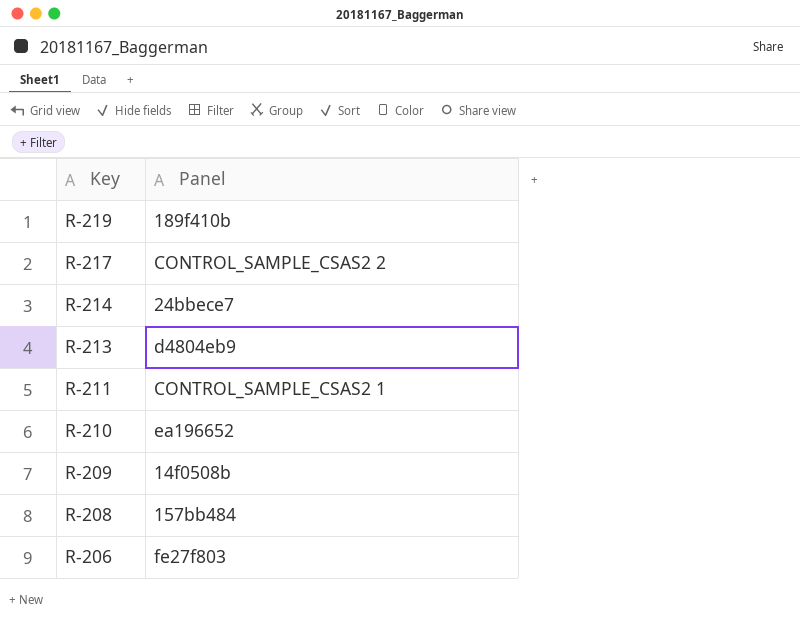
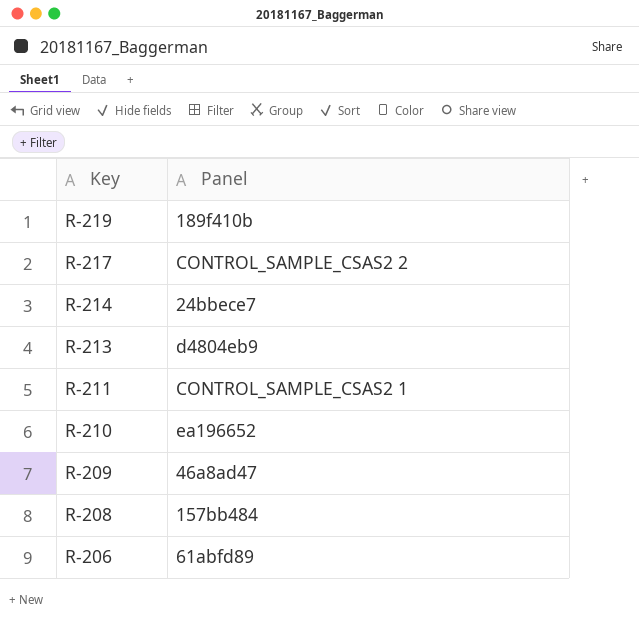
R-209 | Panel: 14f0508b -> 46a8ad47
R-206 | Panel: fe27f803 -> 61abfd89

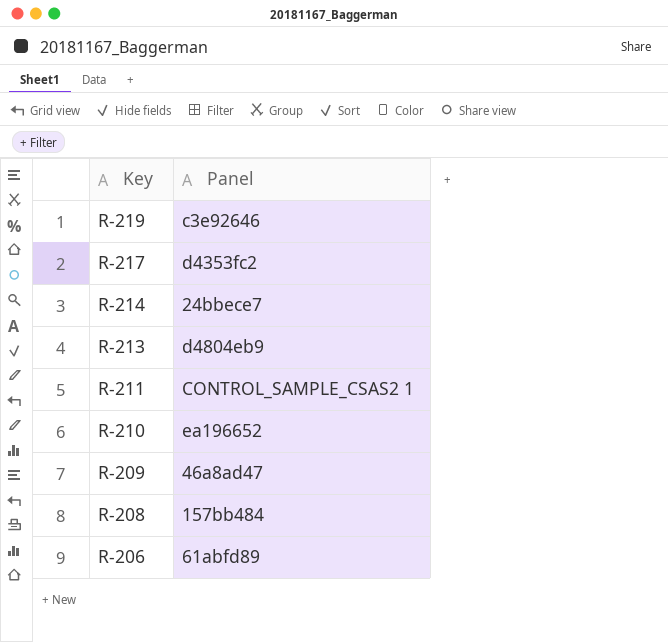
R-219 | Panel: 189f410b -> c3e92646
R-217 | Panel: CONTROL_SAMPLE_CSAS2 2 -> d4353fc2

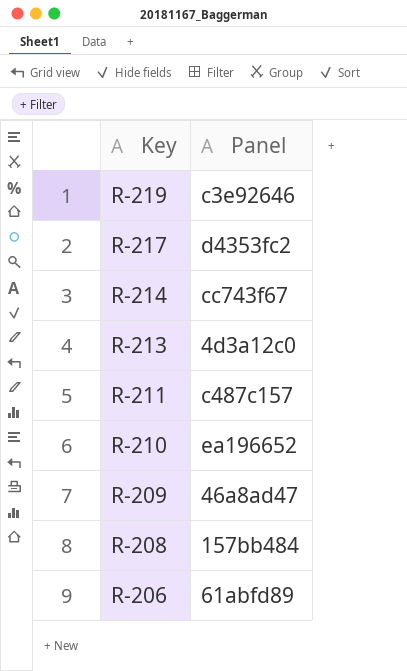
R-214 | Panel: 24bbece7 -> cc743f67
R-213 | Panel: d4804eb9 -> 4d3a12c0
R-211 | Panel: CONTROL_SAMPLE_CSAS2 1 -> c487c157

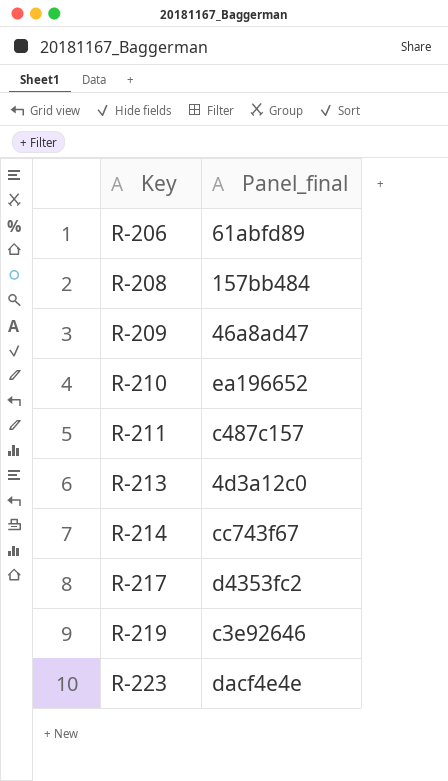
row order: Key descending -> Key ascending
column name: Panel -> Panel_final
row R-223: none -> dacf4e4e

